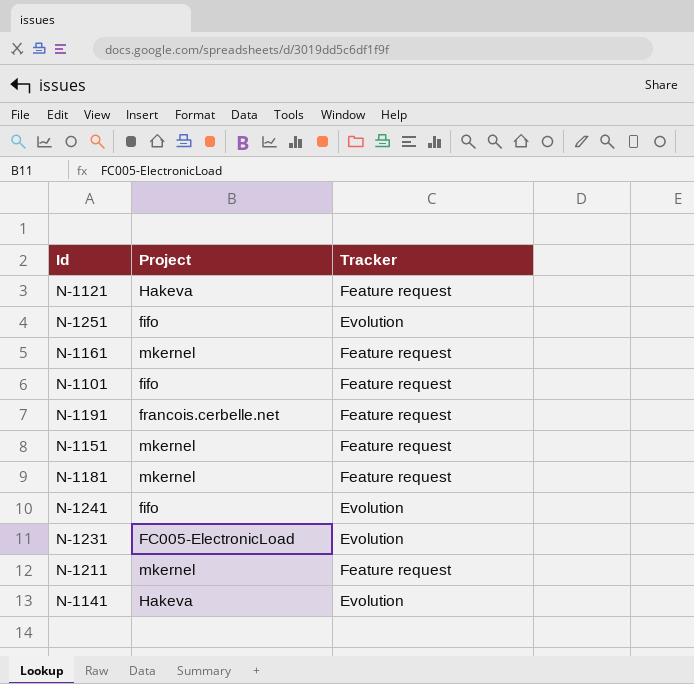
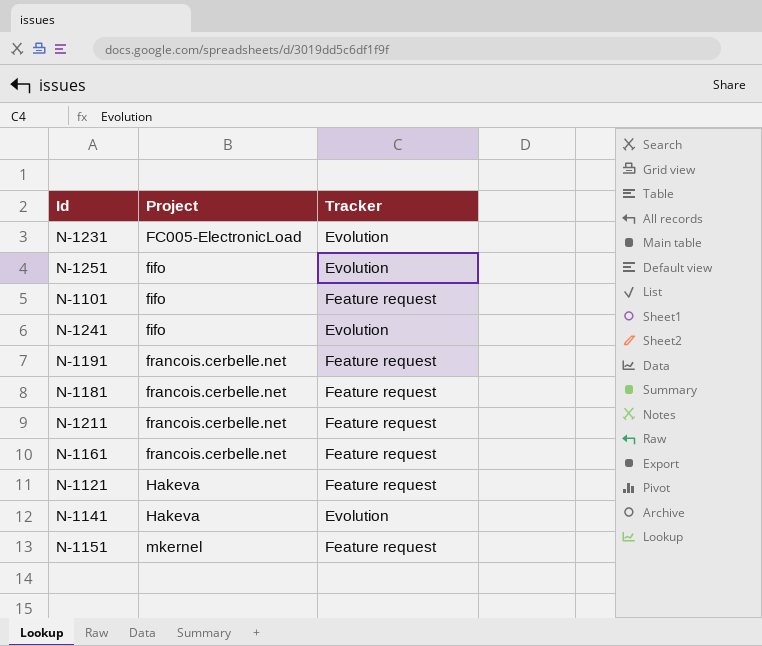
row order: none -> Project ascending
N-1181 | Project: mkernel -> francois.cerbelle.net
N-1211 | Project: mkernel -> francois.cerbelle.net
N-1161 | Project: mkernel -> francois.cerbelle.net

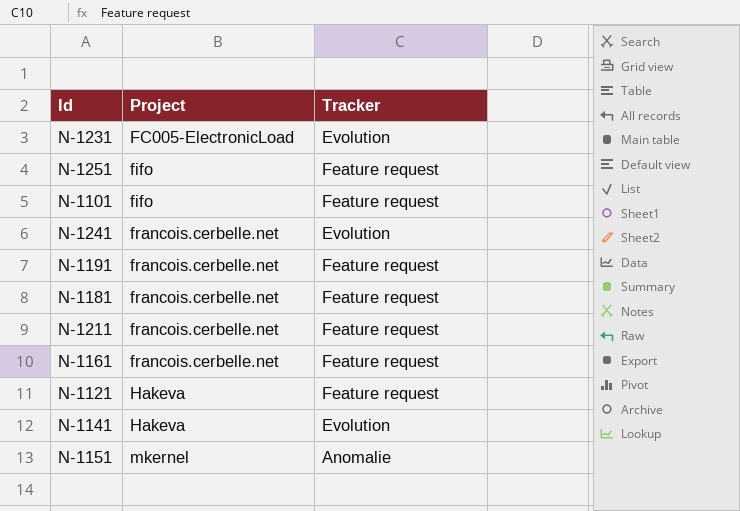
N-1251 | Tracker: Evolution -> Feature request
N-1241 | Project: fifo -> francois.cerbelle.net
N-1151 | Tracker: Feature request -> Anomalie

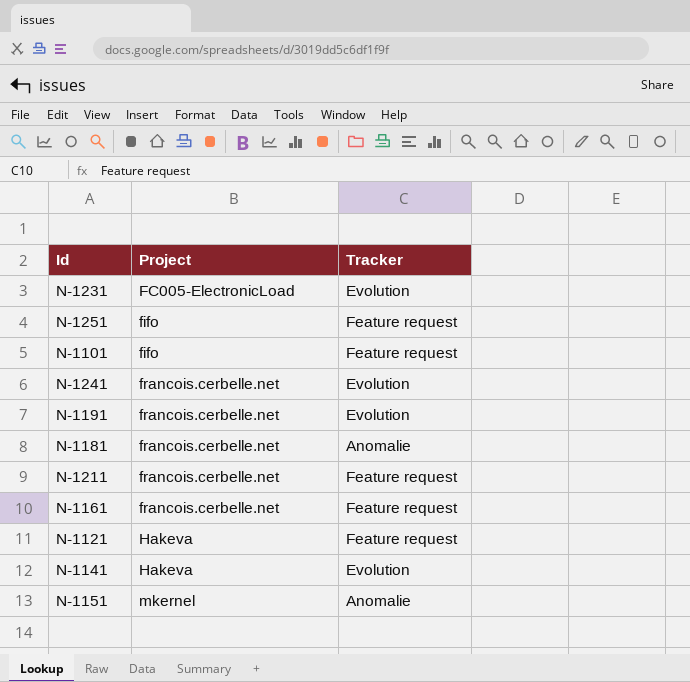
N-1191 | Tracker: Feature request -> Evolution
N-1181 | Tracker: Feature request -> Anomalie

